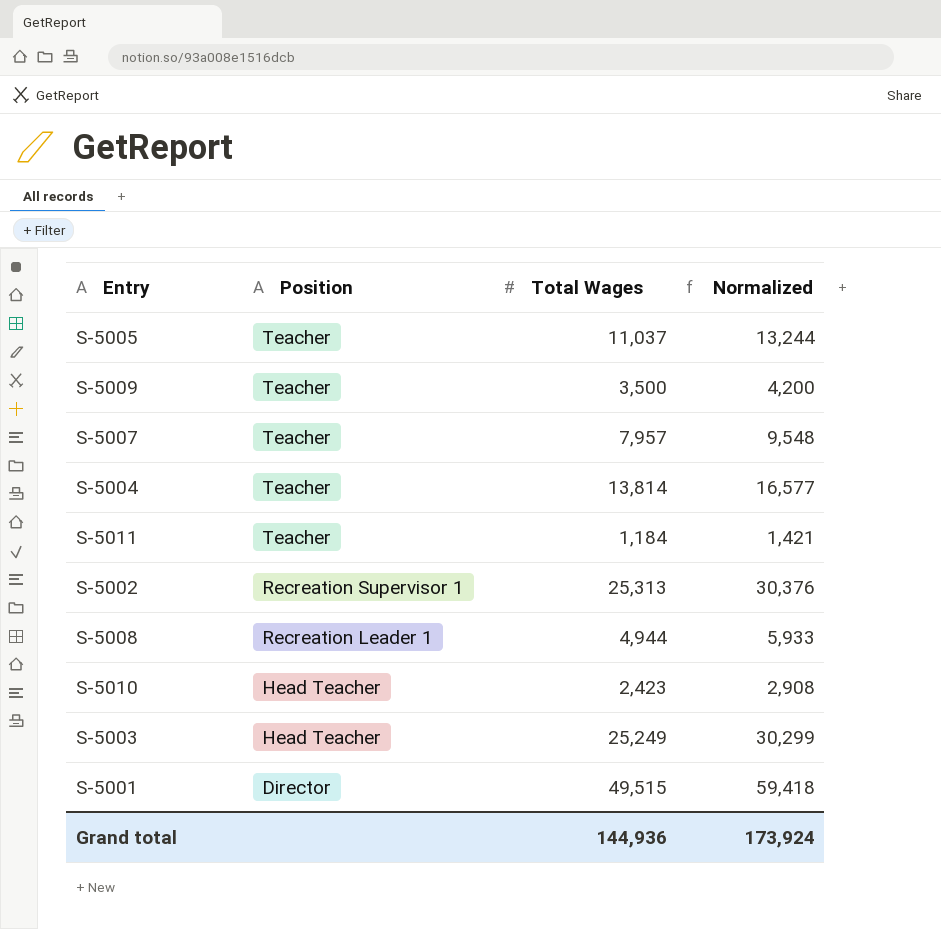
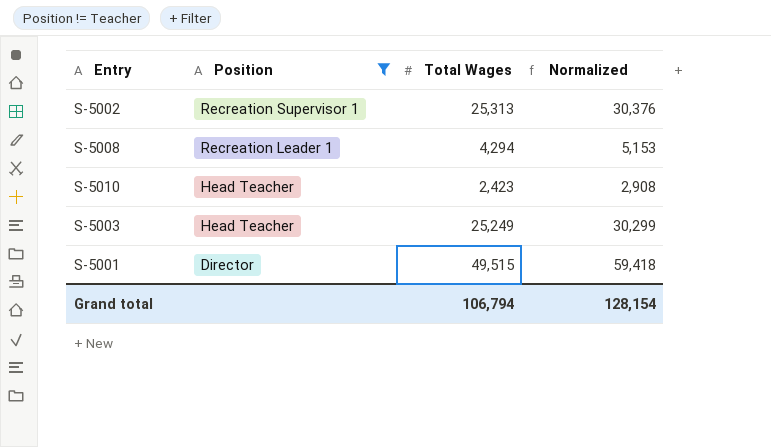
filter: none -> Position != Teacher
S-5008 | Total Wages: 4,944 -> 4,294
S-5008 | Normalized: 5,933 -> 5,153
Grand total | Total Wages: 144,936 -> 106,794
Grand total | Normalized: 173,924 -> 128,154

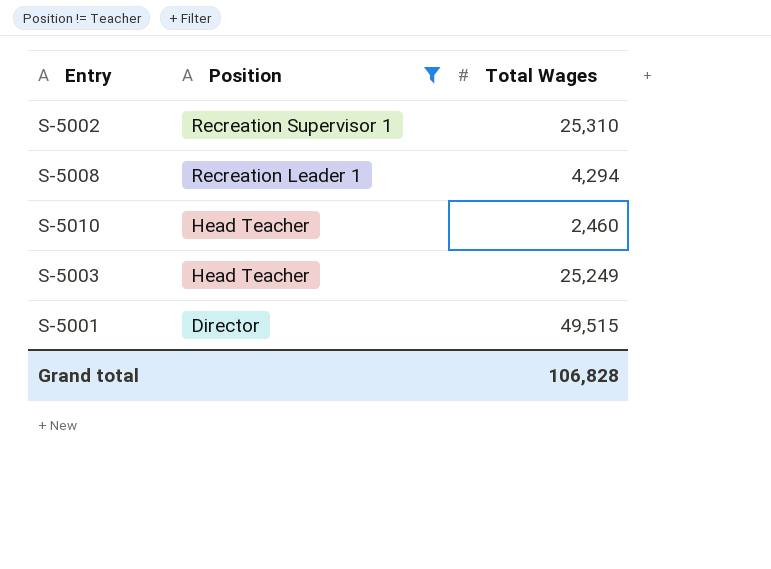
column Normalized | formula: [Total Wages] * 1.2 -> none
S-5002 | Total Wages: 25,313 -> 25,310
S-5010 | Total Wages: 2,423 -> 2,460
Grand total | Total Wages: 106,794 -> 106,828

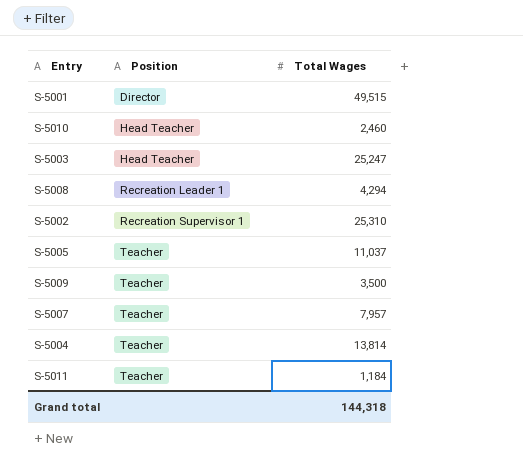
filter: Position != Teacher -> none
row order: Position descending -> Position ascending
S-5003 | Total Wages: 25,249 -> 25,247
Grand total | Total Wages: 106,828 -> 144,318

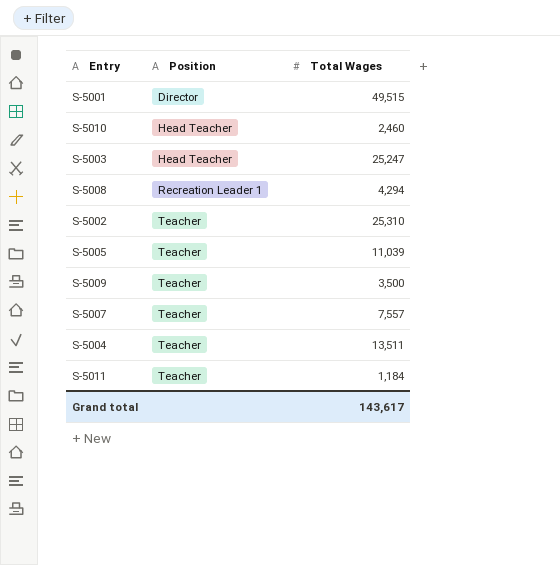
S-5002 | Position: Recreation Supervisor 1 -> Teacher
S-5005 | Total Wages: 11,037 -> 11,039
S-5007 | Total Wages: 7,957 -> 7,557
S-5004 | Total Wages: 13,814 -> 13,511
Grand total | Total Wages: 144,318 -> 143,617

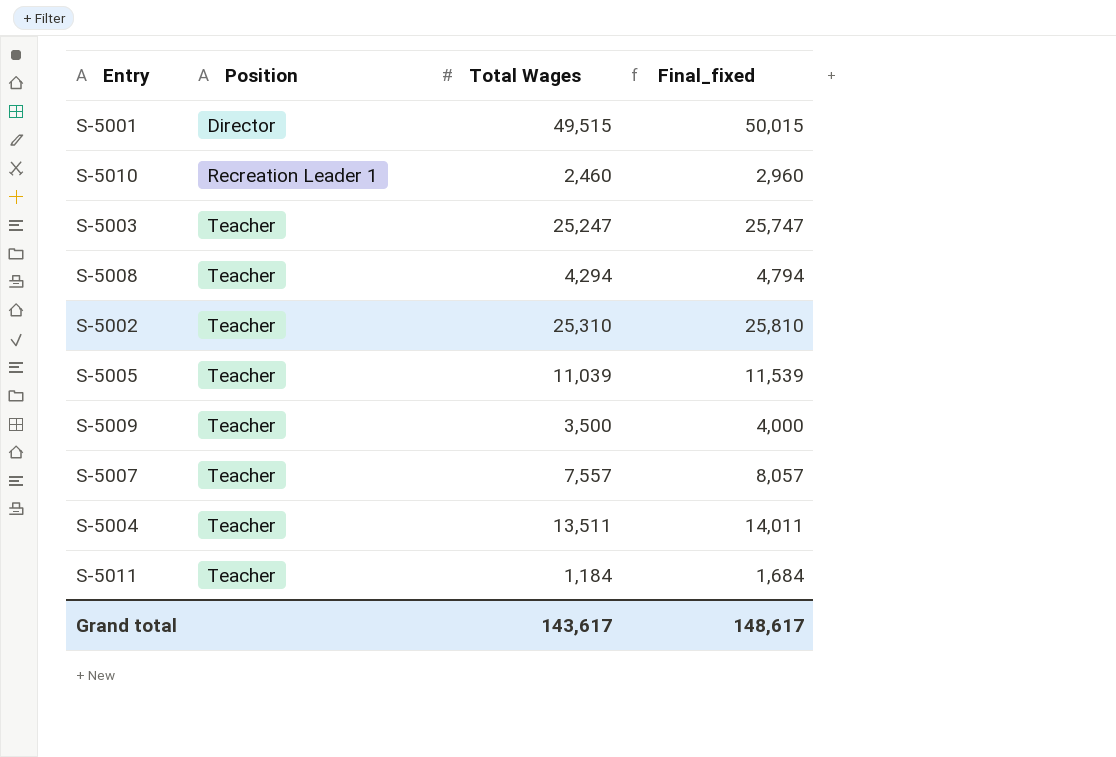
column Final_fixed | formula: none -> [Total Wages] + 500
S-5010 | Position: Head Teacher -> Recreation Leader 1
S-5003 | Position: Head Teacher -> Teacher
S-5008 | Position: Recreation Leader 1 -> Teacher

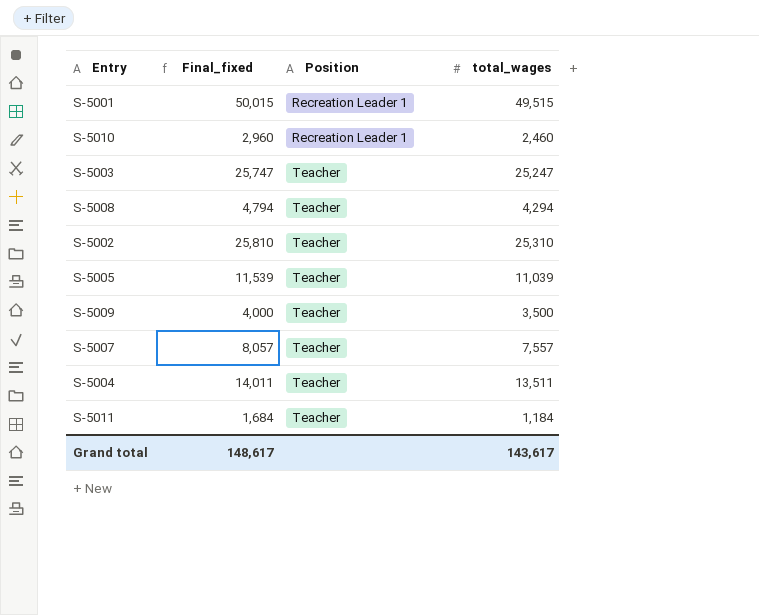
column Final_fixed | position: 4 -> 2
column name: Total Wages -> total_wages
S-5001 | Position: Director -> Recreation Leader 1

